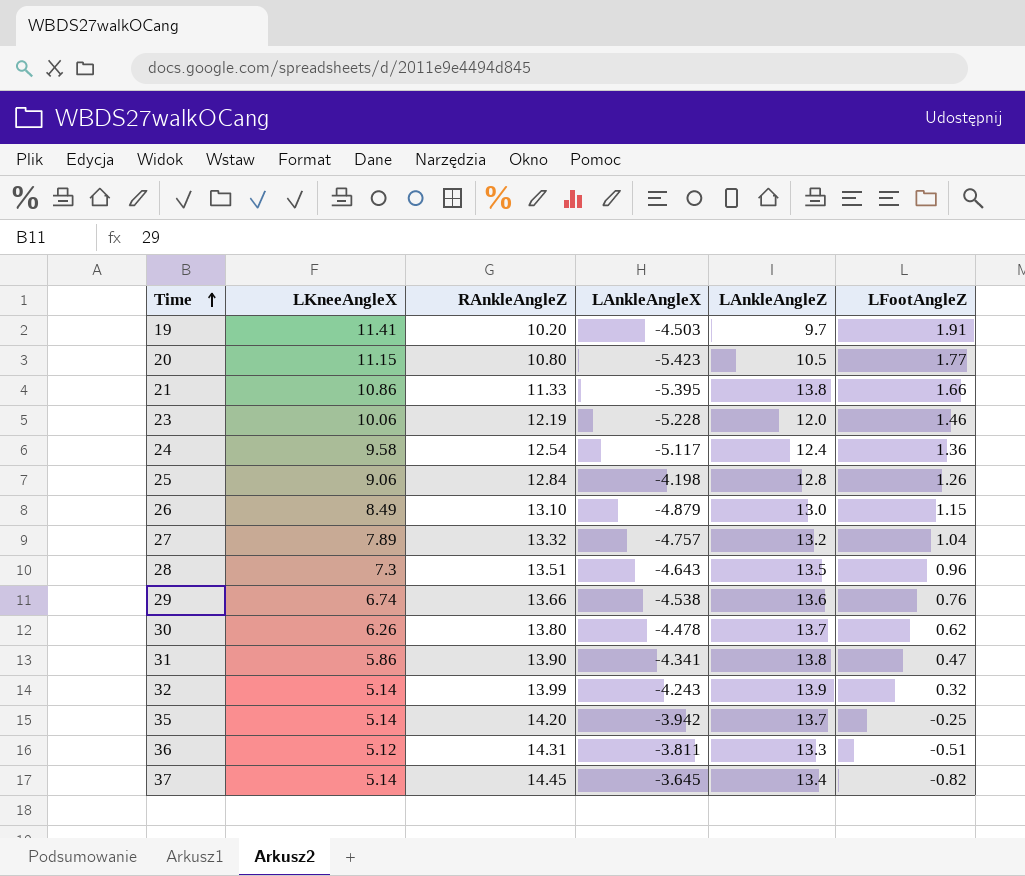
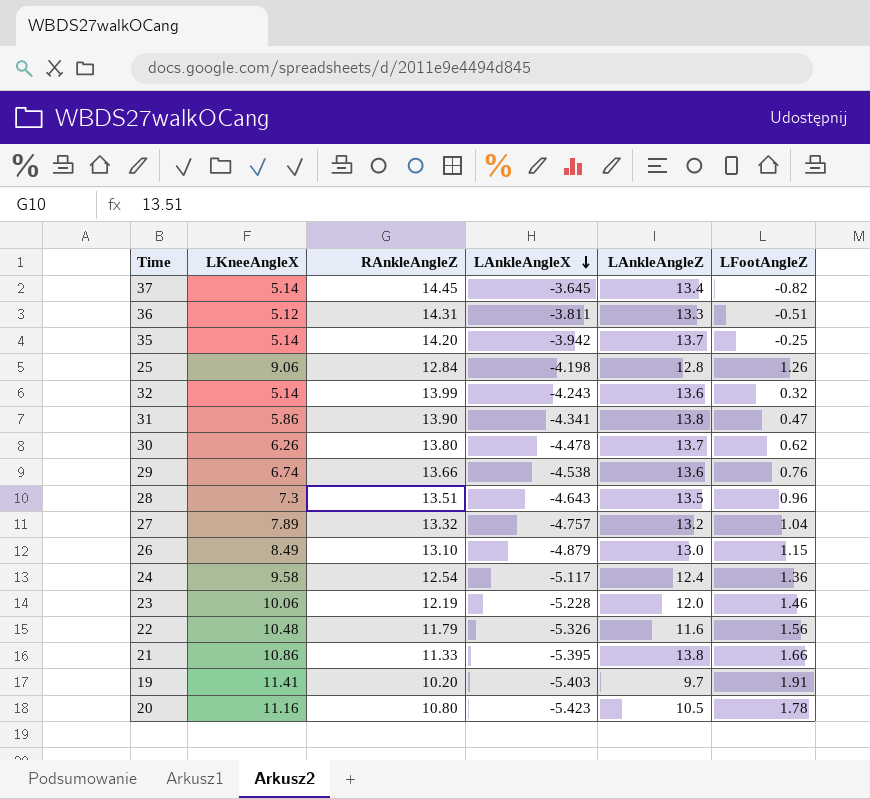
row order: Time ascending -> LAnkleAngleX descending
32 | LAnkleAngleZ: 13.9 -> 13.6
row 22: none -> 10.48 | 11.79 | -5.326 | 11.6 | 1.56
19 | LAnkleAngleX: -4.503 -> -5.403
20 | LKneeAngleX: 11.15 -> 11.16
20 | LFootAngleZ: 1.77 -> 1.78

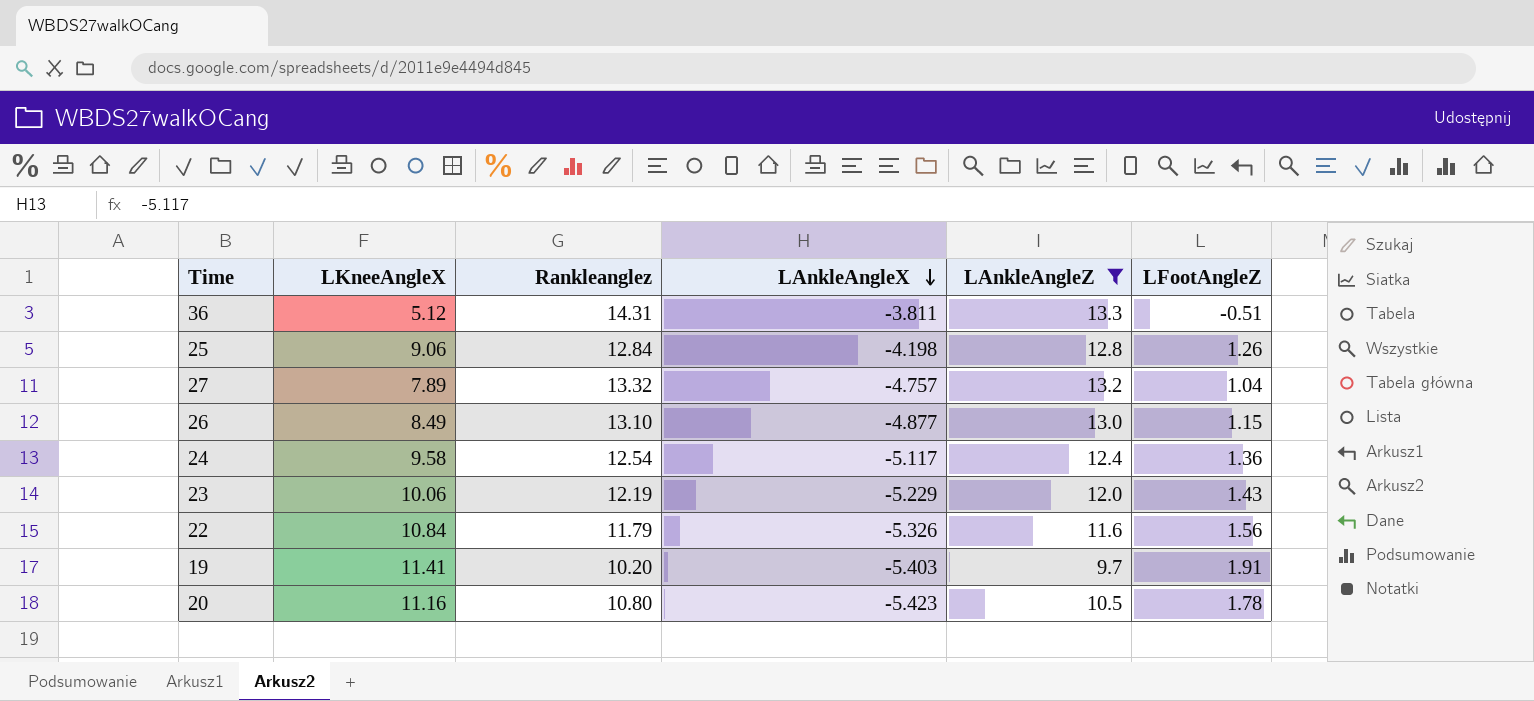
filter: none -> LAnkleAngleZ <= 13.3
column name: RAnkleAngleZ -> Rankleanglez
26 | LAnkleAngleX: -4.879 -> -4.877
23 | LAnkleAngleX: -5.228 -> -5.229
23 | LFootAngleZ: 1.46 -> 1.43
22 | LKneeAngleX: 10.48 -> 10.84

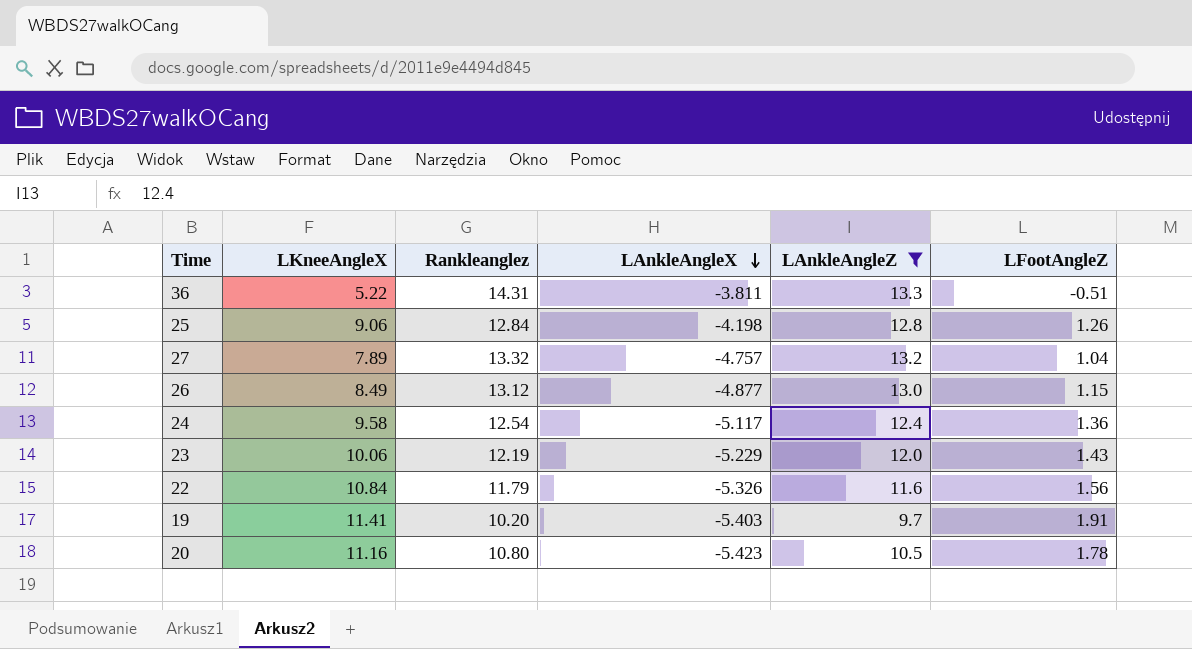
36 | LKneeAngleX: 5.12 -> 5.22
26 | Rankleanglez: 13.10 -> 13.12

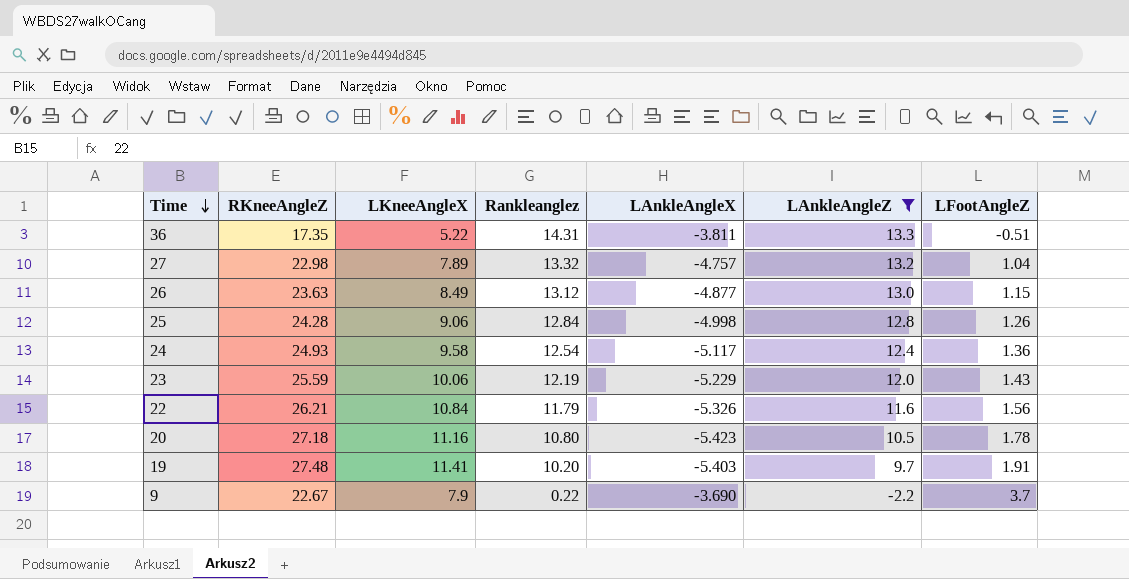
row order: LAnkleAngleX descending -> Time descending
column RKneeAngleZ | position: none -> 2
25 | LAnkleAngleX: -4.198 -> -4.998
row 9: none -> 22.67 | 7.9 | 0.22 | -3.690 | -2.2 | 3.7

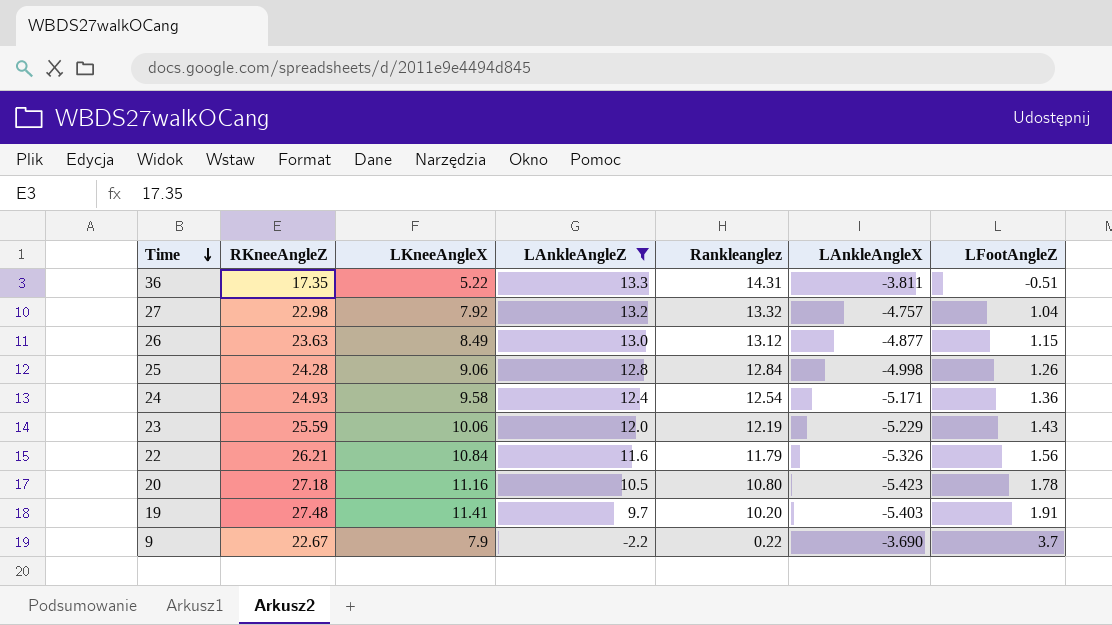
column LAnkleAngleZ | position: 6 -> 4
27 | LKneeAngleX: 7.89 -> 7.92
24 | LAnkleAngleX: -5.117 -> -5.171

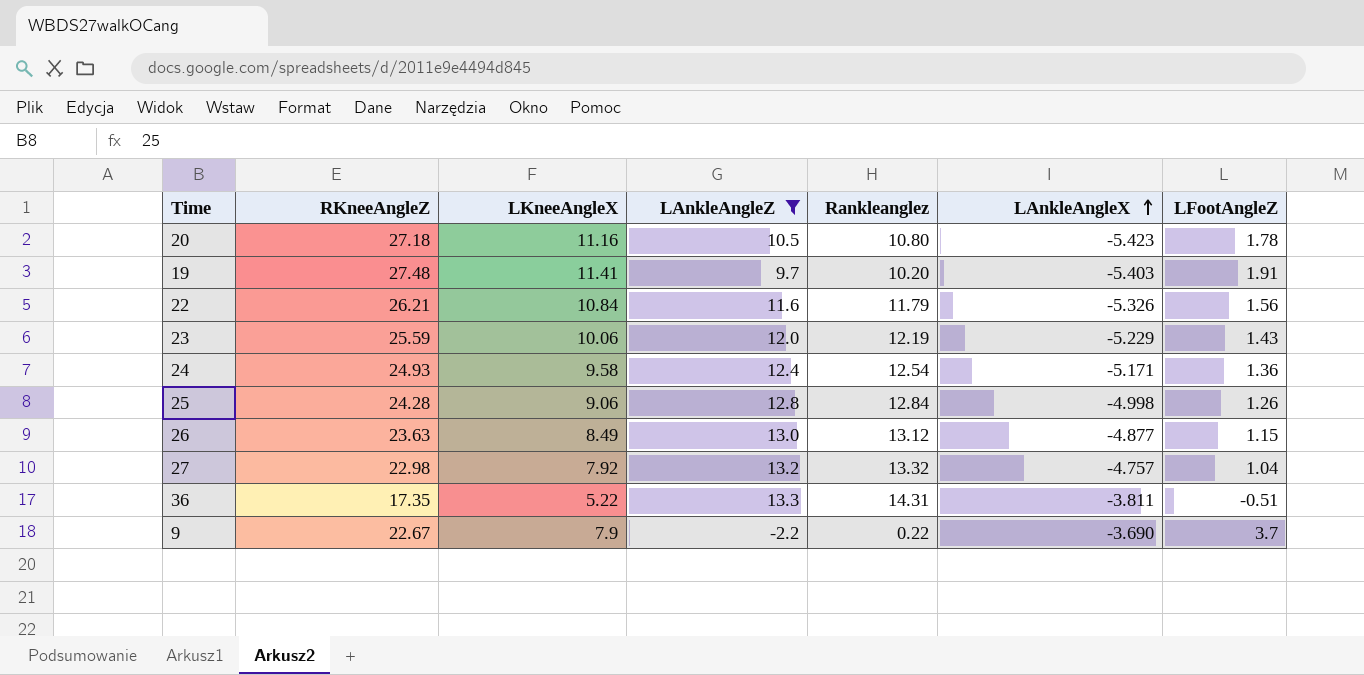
row order: Time descending -> LAnkleAngleX ascending

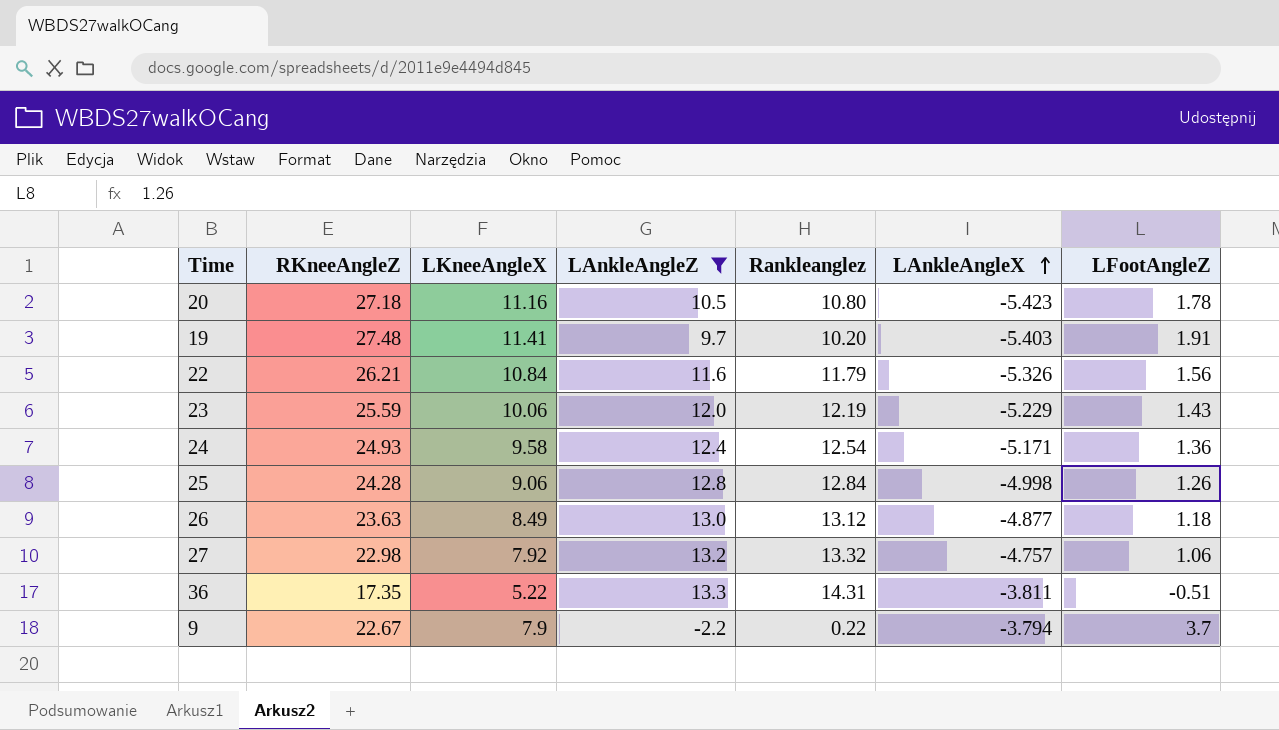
26 | LFootAngleZ: 1.15 -> 1.18
27 | LFootAngleZ: 1.04 -> 1.06
9 | LAnkleAngleX: -3.690 -> -3.794

